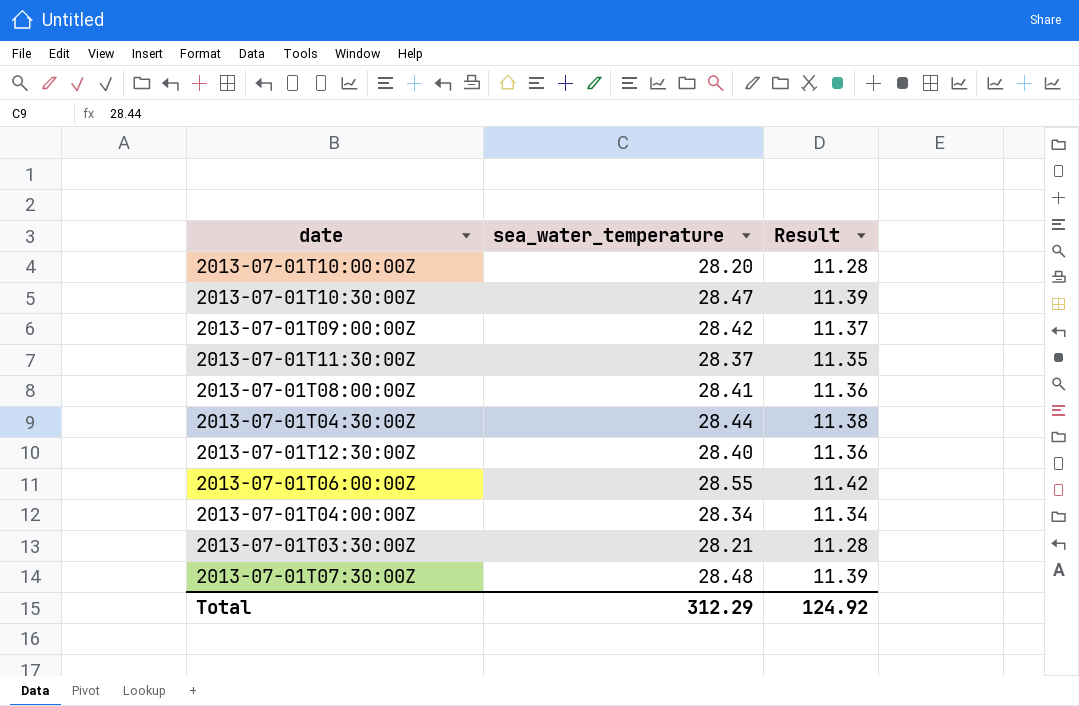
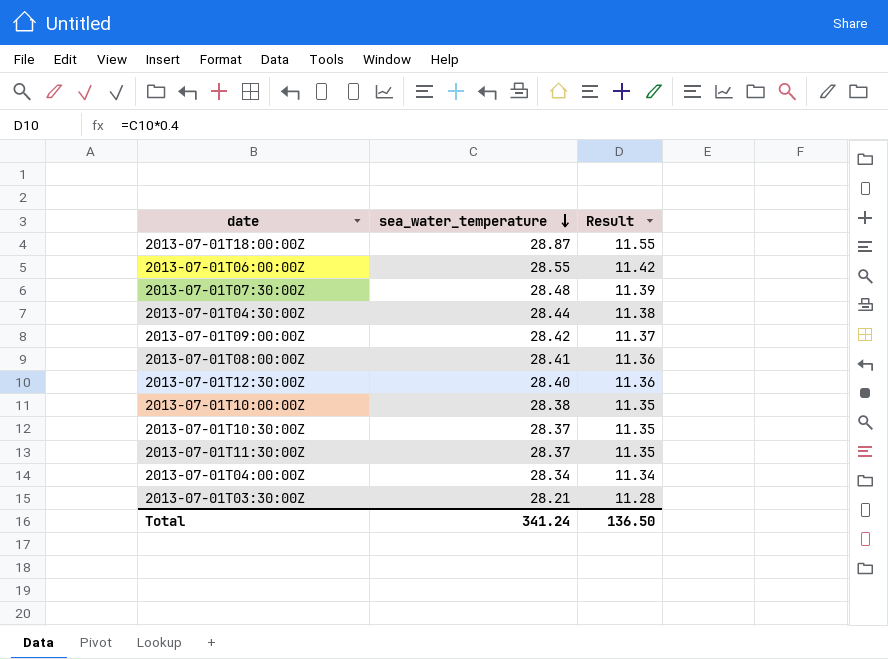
row order: none -> sea_water_temperature descending
row 2013-07-01T18:00:00Z: none -> 28.87 | 11.55
2013-07-01T10:00:00Z | sea_water_temperature: 28.20 -> 28.38
2013-07-01T10:00:00Z | Result: 11.28 -> 11.35
2013-07-01T10:30:00Z | sea_water_temperature: 28.47 -> 28.37
2013-07-01T10:30:00Z | Result: 11.39 -> 11.35
Total | sea_water_temperature: 312.29 -> 341.24
Total | Result: 124.92 -> 136.50

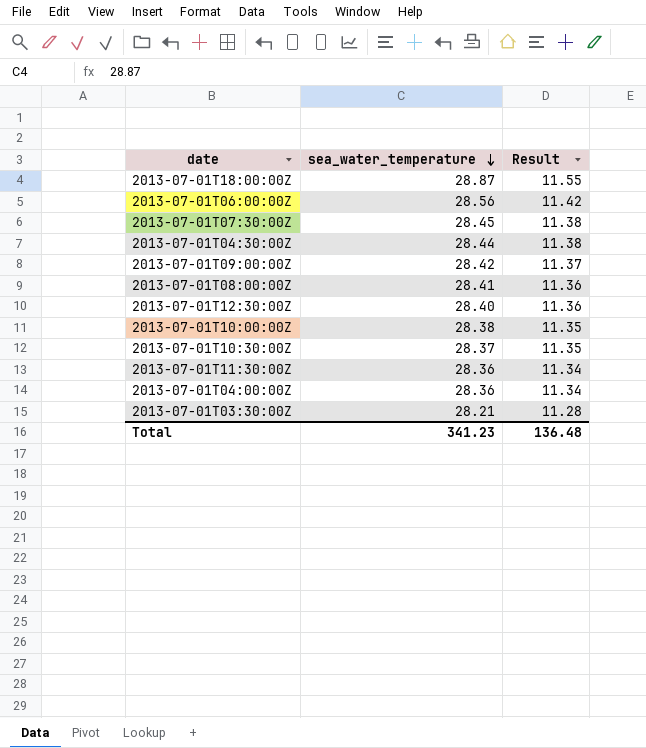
2013-07-01T06:00:00Z | sea_water_temperature: 28.55 -> 28.56
2013-07-01T07:30:00Z | sea_water_temperature: 28.48 -> 28.45
2013-07-01T07:30:00Z | Result: 11.39 -> 11.38
2013-07-01T11:30:00Z | sea_water_temperature: 28.37 -> 28.36
2013-07-01T11:30:00Z | Result: 11.35 -> 11.34
2013-07-01T04:00:00Z | sea_water_temperature: 28.34 -> 28.36
Total | sea_water_temperature: 341.24 -> 341.23
Total | Result: 136.50 -> 136.48

